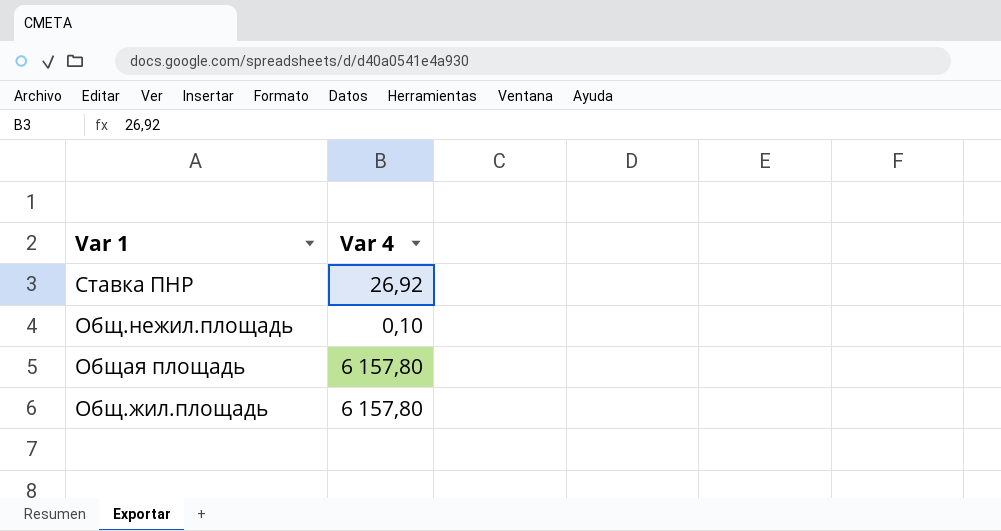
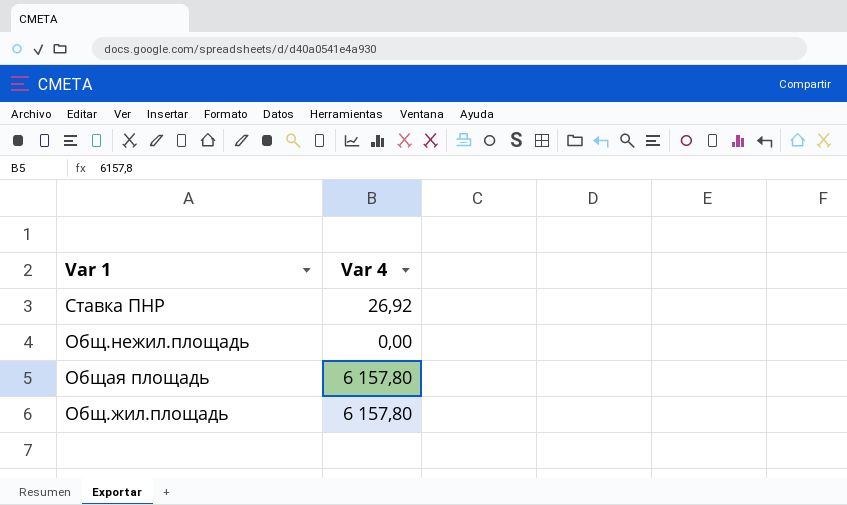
Общ.нежил.площадь | Var 4: 0,10 -> 0,00

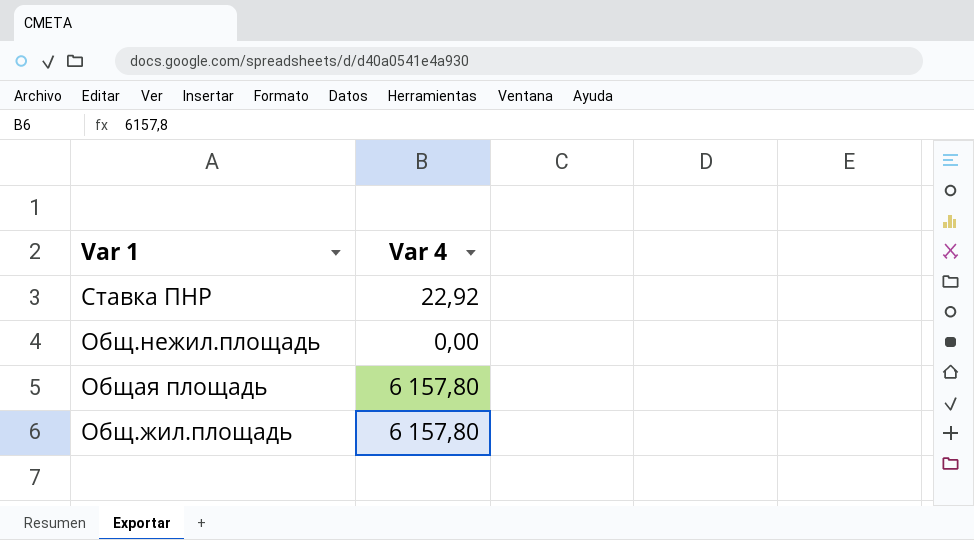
Ставка ПНР | Var 4: 26,92 -> 22,92

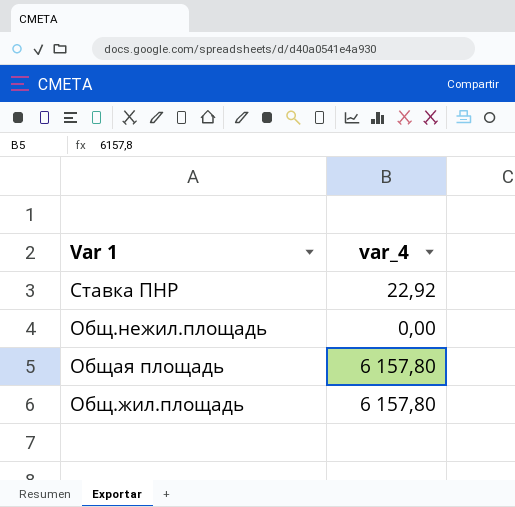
column name: Var 4 -> var_4

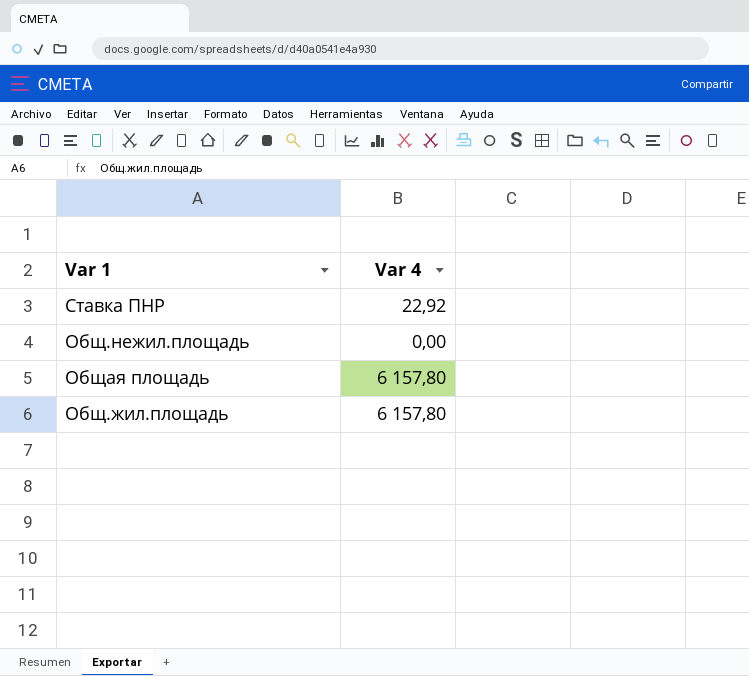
column name: var_4 -> Var 4

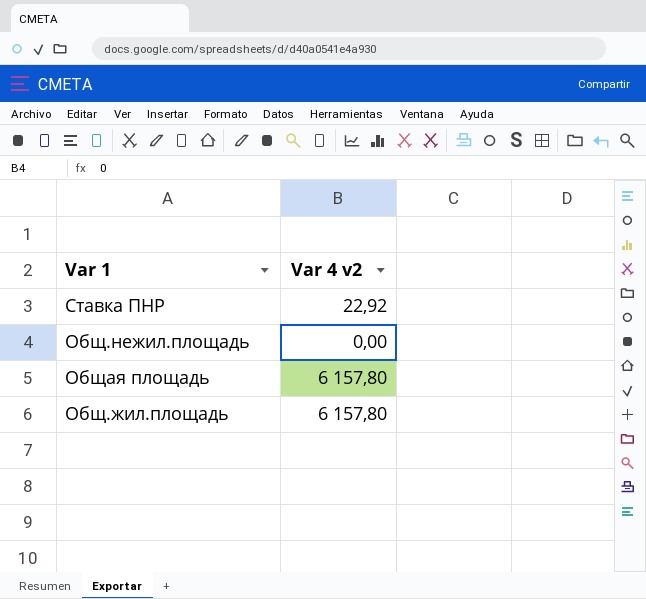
column name: Var 4 -> Var 4 v2

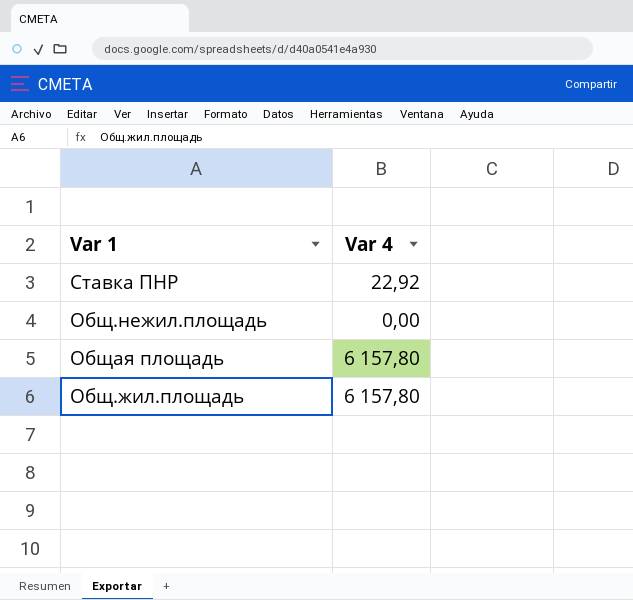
column name: Var 4 v2 -> Var 4

